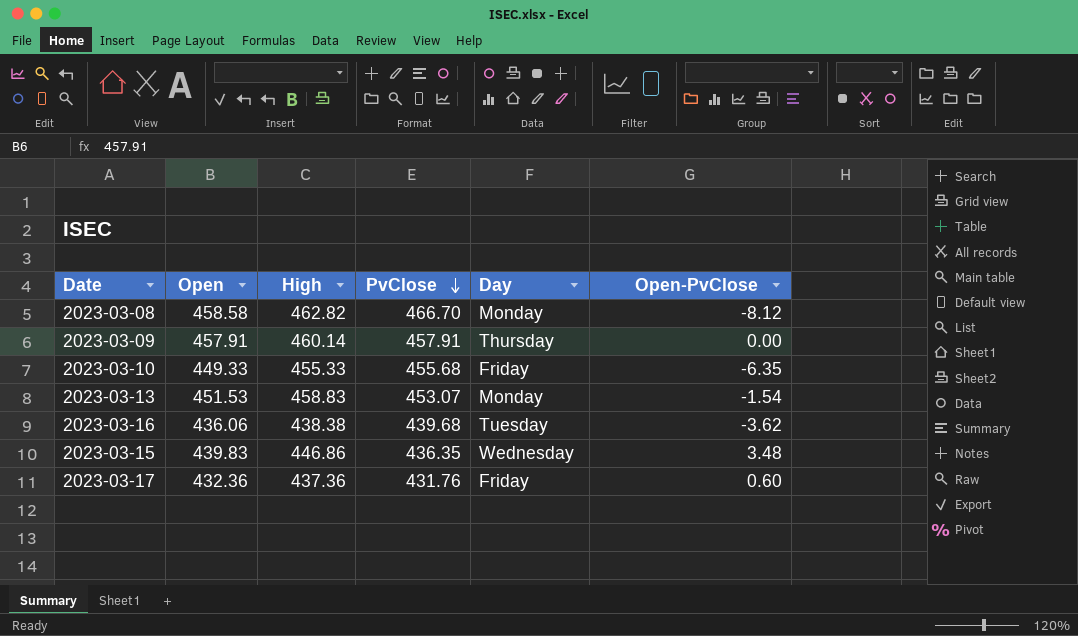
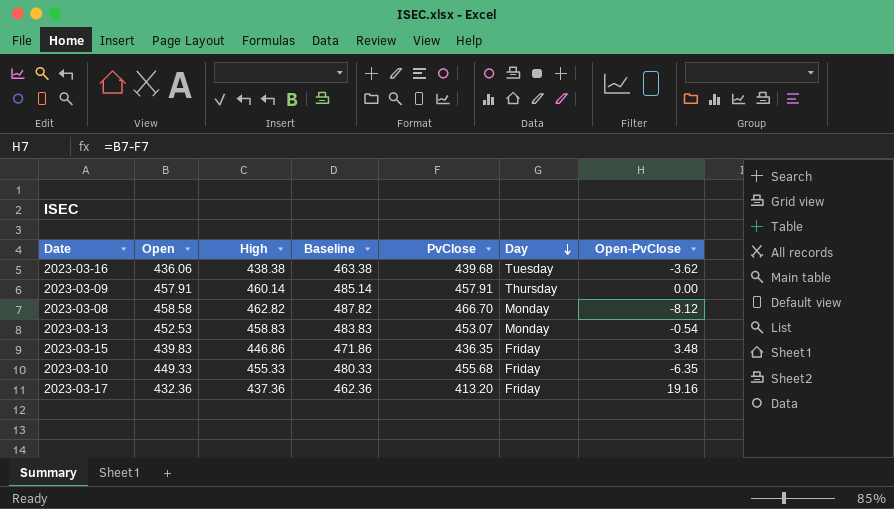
row order: PvClose descending -> Day descending
column Baseline | formula: none -> [High] + 25
2023-03-13 | Open: 451.53 -> 452.53
2023-03-13 | Open-PvClose: -1.54 -> -0.54
2023-03-15 | Day: Wednesday -> Friday
2023-03-17 | PvClose: 431.76 -> 413.20
2023-03-17 | Open-PvClose: 0.60 -> 19.16

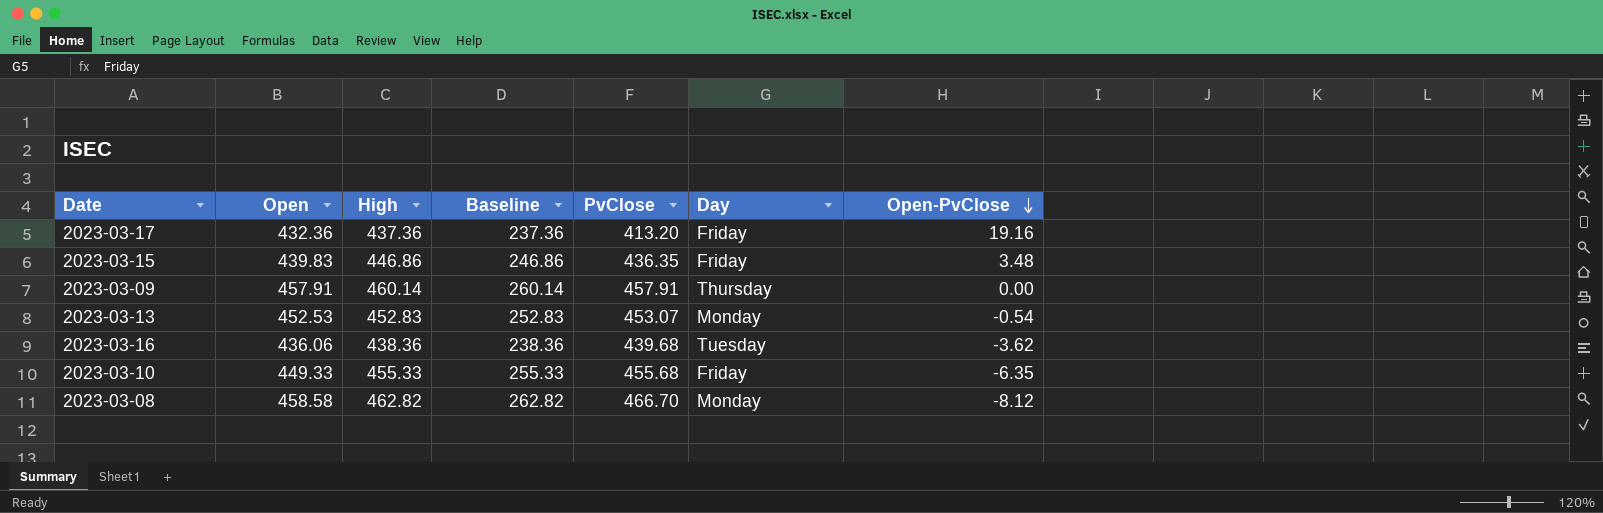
row order: Day descending -> Open-PvClose descending
column Baseline | formula: [High] + 25 -> [High] - 200
2023-03-13 | High: 458.83 -> 452.83
2023-03-16 | High: 438.38 -> 438.36

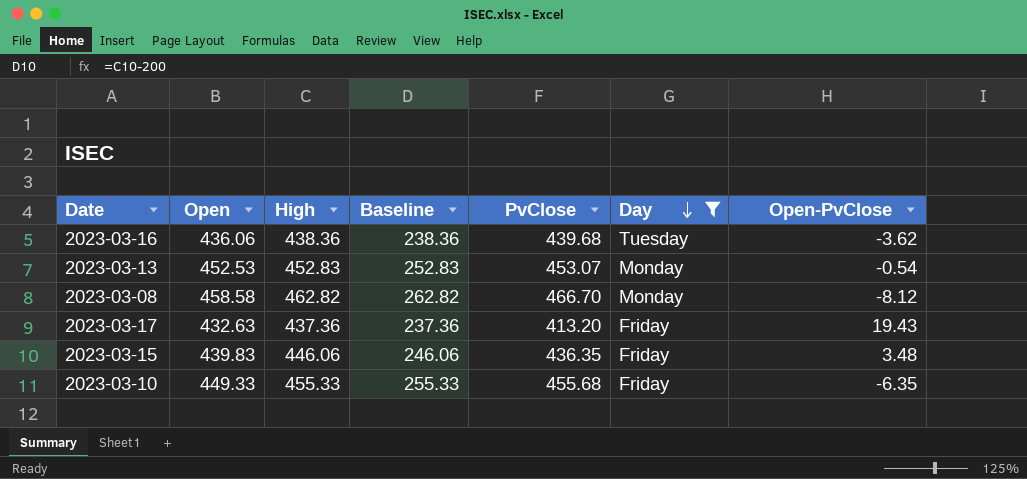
filter: none -> Day != Thursday
row order: Open-PvClose descending -> Day descending
2023-03-17 | Open: 432.36 -> 432.63
2023-03-17 | Open-PvClose: 19.16 -> 19.43
2023-03-15 | High: 446.86 -> 446.06
2023-03-15 | Baseline: 246.86 -> 246.06

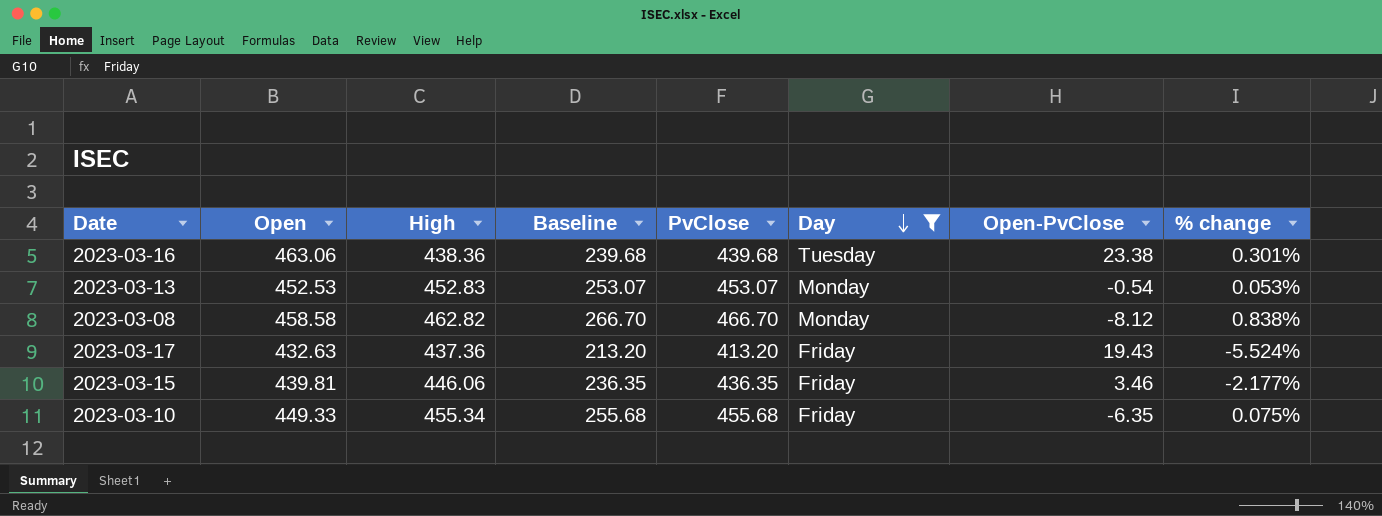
column Baseline | formula: [High] - 200 -> [PvClose] - 200
column % change | formula: none -> ([PvClose] - [High]) / [High]
2023-03-16 | Open: 436.06 -> 463.06
2023-03-16 | Open-PvClose: -3.62 -> 23.38
2023-03-15 | Open: 439.83 -> 439.81
2023-03-15 | Open-PvClose: 3.48 -> 3.46
2023-03-10 | High: 455.33 -> 455.34

